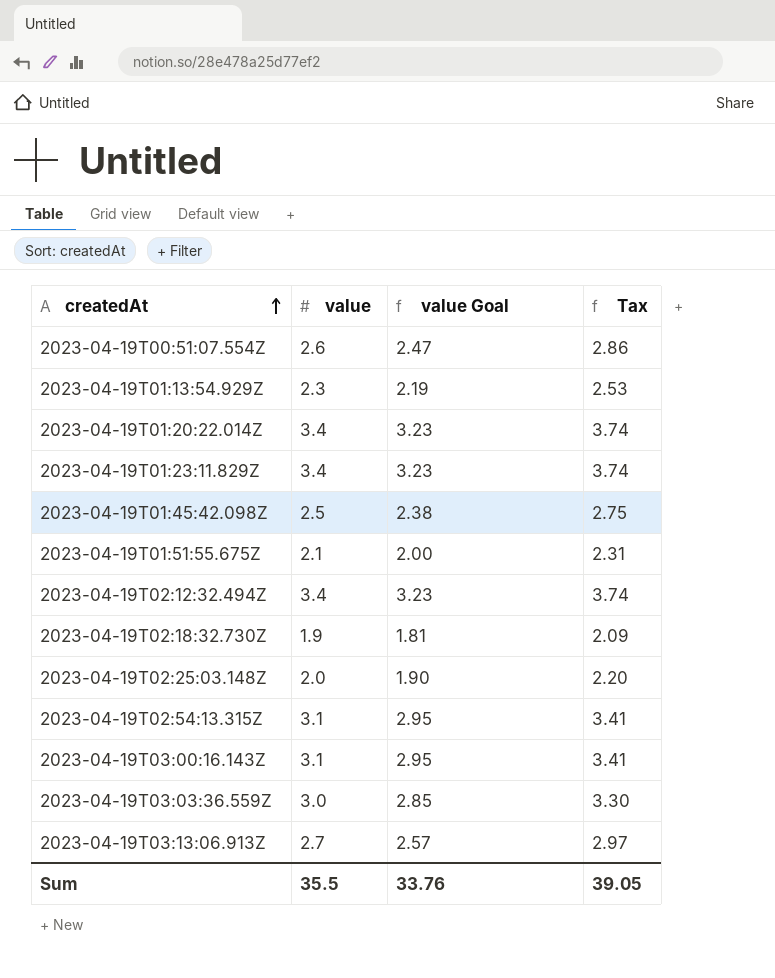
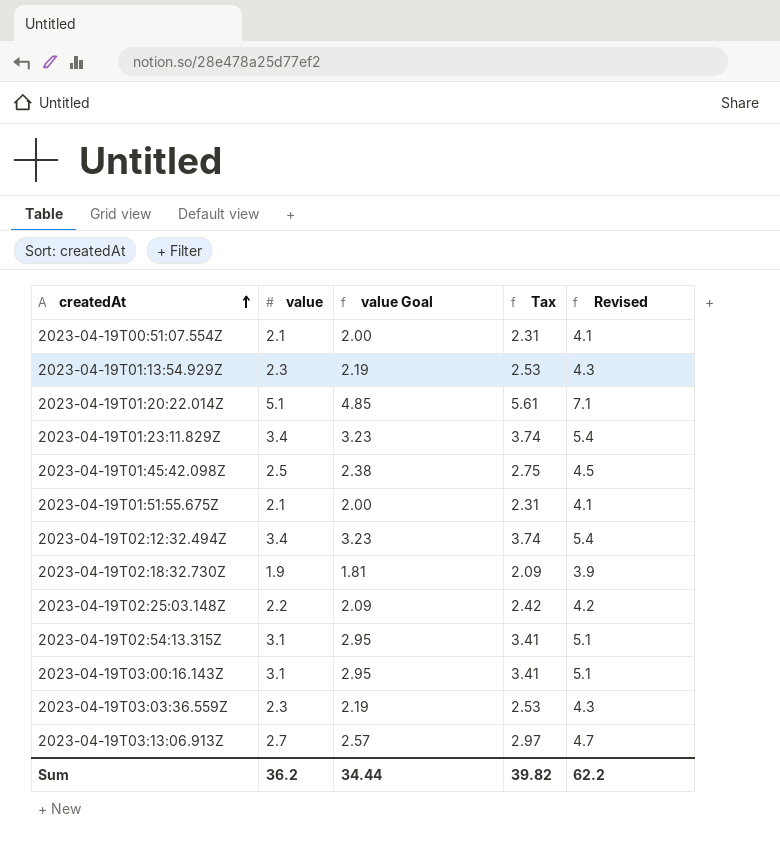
column Revised | formula: none -> [value] + 2
2023-04-19T00:51:07.554Z | value: 2.6 -> 2.1
2023-04-19T00:51:07.554Z | value Goal: 2.47 -> 2.00
2023-04-19T00:51:07.554Z | Tax: 2.86 -> 2.31
2023-04-19T01:20:22.014Z | value: 3.4 -> 5.1
2023-04-19T01:20:22.014Z | value Goal: 3.23 -> 4.85
2023-04-19T01:20:22.014Z | Tax: 3.74 -> 5.61
2023-04-19T02:25:03.148Z | value: 2.0 -> 2.2
2023-04-19T02:25:03.148Z | value Goal: 1.90 -> 2.09
2023-04-19T02:25:03.148Z | Tax: 2.20 -> 2.42
2023-04-19T03:03:36.559Z | value: 3.0 -> 2.3
2023-04-19T03:03:36.559Z | value Goal: 2.85 -> 2.19
2023-04-19T03:03:36.559Z | Tax: 3.30 -> 2.53
Sum | value: 35.5 -> 36.2
Sum | value Goal: 33.76 -> 34.44
Sum | Tax: 39.05 -> 39.82

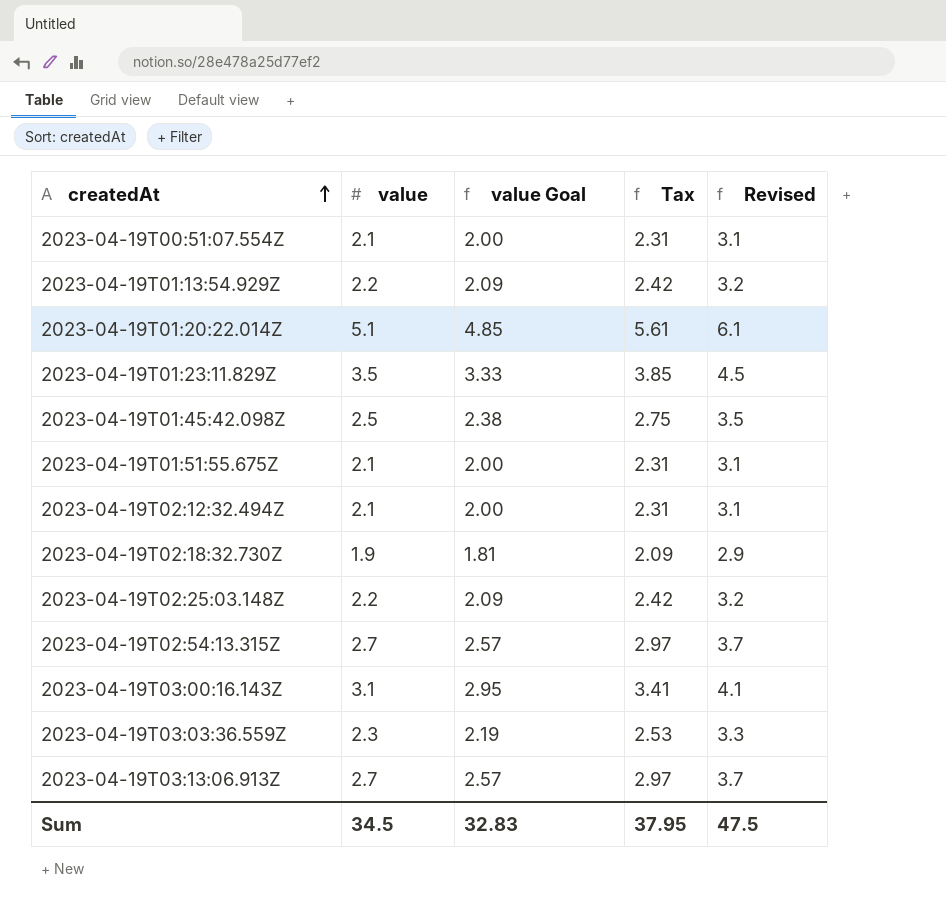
column Revised | formula: [value] + 2 -> [value] + 1
2023-04-19T01:13:54.929Z | value: 2.3 -> 2.2
2023-04-19T01:13:54.929Z | value Goal: 2.19 -> 2.09
2023-04-19T01:13:54.929Z | Tax: 2.53 -> 2.42
2023-04-19T01:23:11.829Z | value: 3.4 -> 3.5
2023-04-19T01:23:11.829Z | value Goal: 3.23 -> 3.33
2023-04-19T01:23:11.829Z | Tax: 3.74 -> 3.85
2023-04-19T02:12:32.494Z | value: 3.4 -> 2.1
2023-04-19T02:12:32.494Z | value Goal: 3.23 -> 2.00
2023-04-19T02:12:32.494Z | Tax: 3.74 -> 2.31
2023-04-19T02:54:13.315Z | value: 3.1 -> 2.7
2023-04-19T02:54:13.315Z | value Goal: 2.95 -> 2.57
2023-04-19T02:54:13.315Z | Tax: 3.41 -> 2.97
Sum | value: 36.2 -> 34.5
Sum | value Goal: 34.44 -> 32.83
Sum | Tax: 39.82 -> 37.95
Sum | Revised: 62.2 -> 47.5

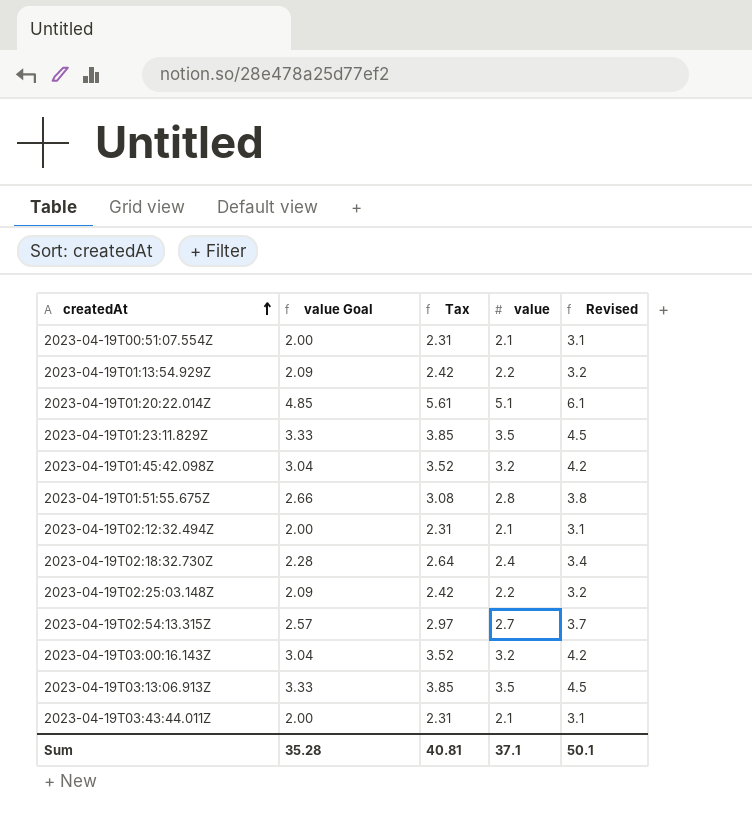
column value | position: 2 -> 4
row 2023-04-19T03:03:36.559Z: 2.3 | 2.19 | 2.53 | 3.3 -> none
2023-04-19T01:45:42.098Z | value Goal: 2.38 -> 3.04
2023-04-19T01:45:42.098Z | Tax: 2.75 -> 3.52
2023-04-19T01:45:42.098Z | value: 2.5 -> 3.2
2023-04-19T01:45:42.098Z | Revised: 3.5 -> 4.2
2023-04-19T01:51:55.675Z | value Goal: 2.00 -> 2.66
2023-04-19T01:51:55.675Z | Tax: 2.31 -> 3.08
2023-04-19T01:51:55.675Z | value: 2.1 -> 2.8
2023-04-19T01:51:55.675Z | Revised: 3.1 -> 3.8
2023-04-19T02:18:32.730Z | value Goal: 1.81 -> 2.28
2023-04-19T02:18:32.730Z | Tax: 2.09 -> 2.64
2023-04-19T02:18:32.730Z | value: 1.9 -> 2.4
2023-04-19T02:18:32.730Z | Revised: 2.9 -> 3.4
2023-04-19T03:00:16.143Z | value Goal: 2.95 -> 3.04
2023-04-19T03:00:16.143Z | Tax: 3.41 -> 3.52
2023-04-19T03:00:16.143Z | value: 3.1 -> 3.2
2023-04-19T03:00:16.143Z | Revised: 4.1 -> 4.2
2023-04-19T03:13:06.913Z | value Goal: 2.57 -> 3.33
2023-04-19T03:13:06.913Z | Tax: 2.97 -> 3.85
2023-04-19T03:13:06.913Z | value: 2.7 -> 3.5
2023-04-19T03:13:06.913Z | Revised: 3.7 -> 4.5
row 2023-04-19T03:43:44.011Z: none -> 2.00 | 2.31 | 2.1 | 3.1
Sum | value Goal: 32.83 -> 35.28
Sum | Tax: 37.95 -> 40.81
Sum | value: 34.5 -> 37.1
Sum | Revised: 47.5 -> 50.1

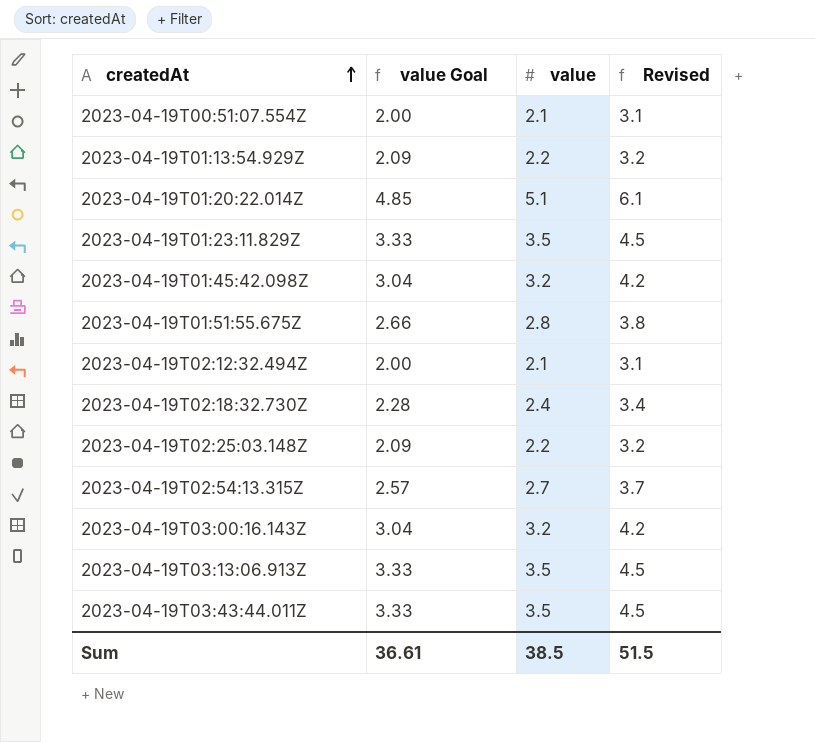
column Tax | formula: [value] * 1.1 -> none
2023-04-19T03:43:44.011Z | value Goal: 2.00 -> 3.33
2023-04-19T03:43:44.011Z | value: 2.1 -> 3.5
2023-04-19T03:43:44.011Z | Revised: 3.1 -> 4.5
Sum | value Goal: 35.28 -> 36.61
Sum | value: 37.1 -> 38.5
Sum | Revised: 50.1 -> 51.5

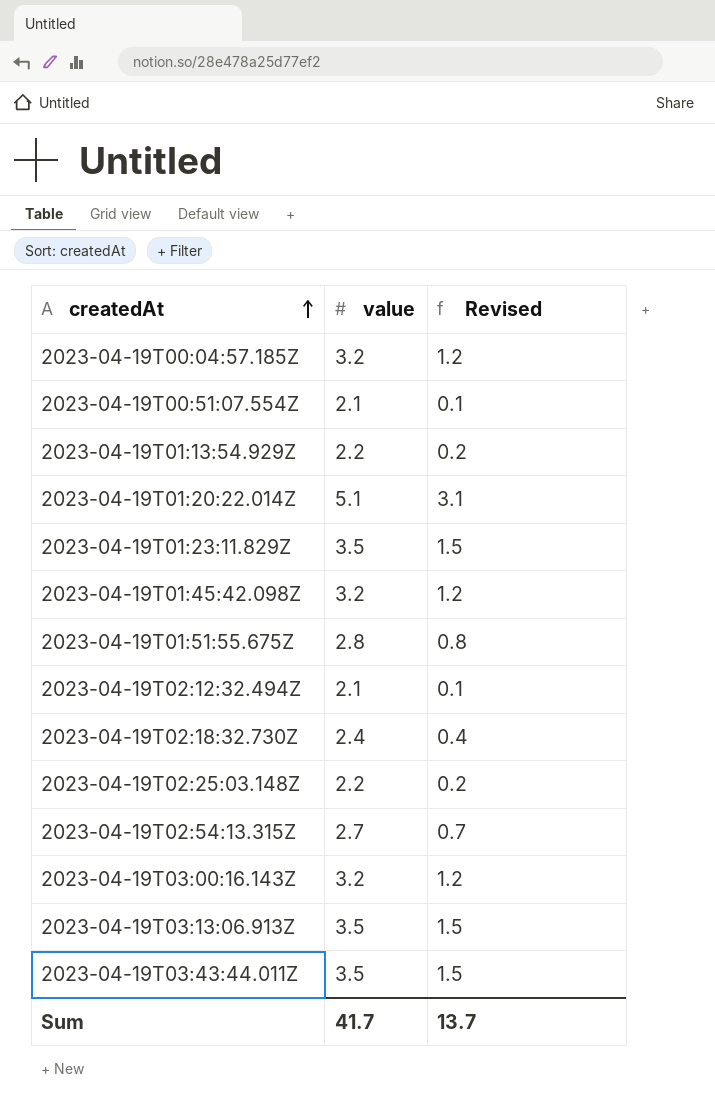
column value Goal | formula: [value] * 0.95 -> none
column Revised | formula: [value] + 1 -> [value] - 2
row 2023-04-19T00:04:57.185Z: none -> 3.2 | 1.2
Sum | value: 38.5 -> 41.7
Sum | Revised: 51.5 -> 13.7

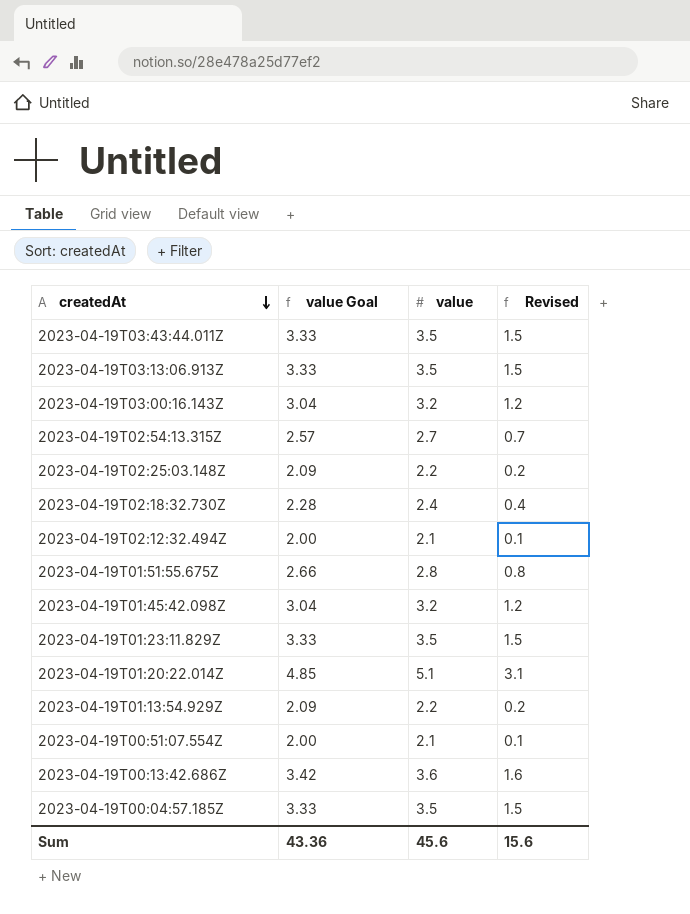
row order: createdAt ascending -> createdAt descending
column value Goal | formula: none -> [value] * 0.95
row 2023-04-19T00:13:42.686Z: none -> 3.42 | 3.6 | 1.6
2023-04-19T00:04:57.185Z | value: 3.2 -> 3.5
2023-04-19T00:04:57.185Z | Revised: 1.2 -> 1.5
Sum | value: 41.7 -> 45.6
Sum | Revised: 13.7 -> 15.6

